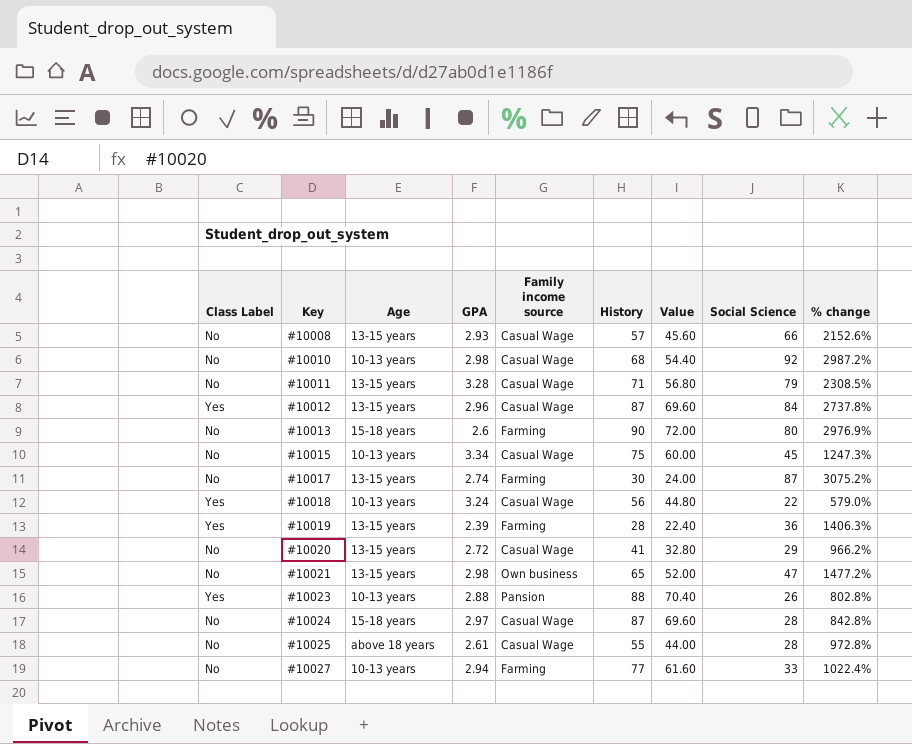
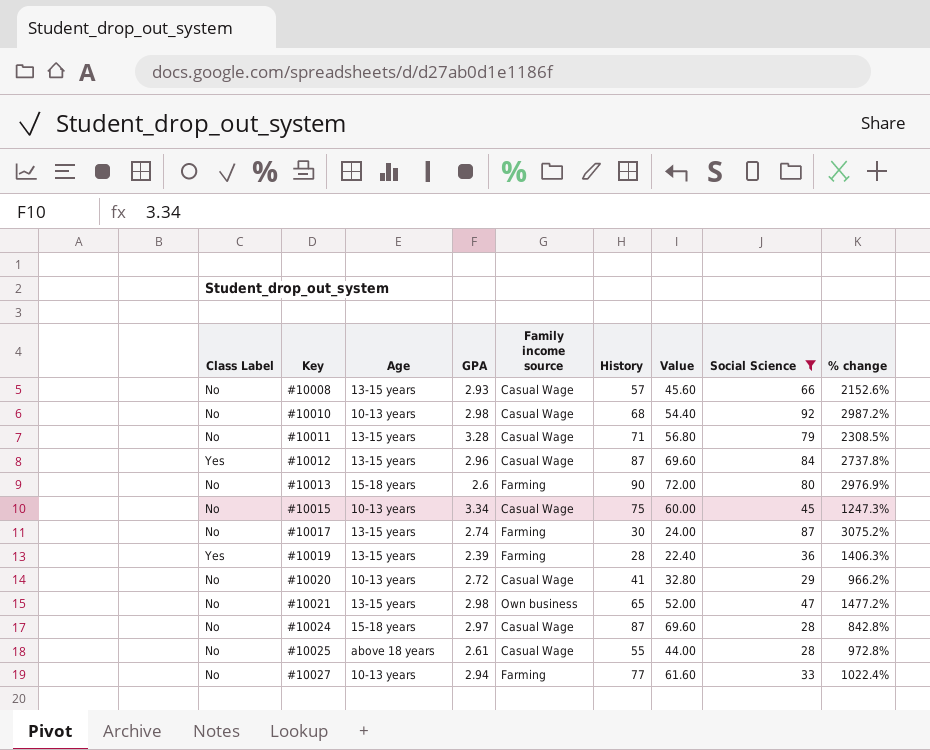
filter: none -> Social Science >= 28
#10020 | Age: 13-15 years -> 10-13 years

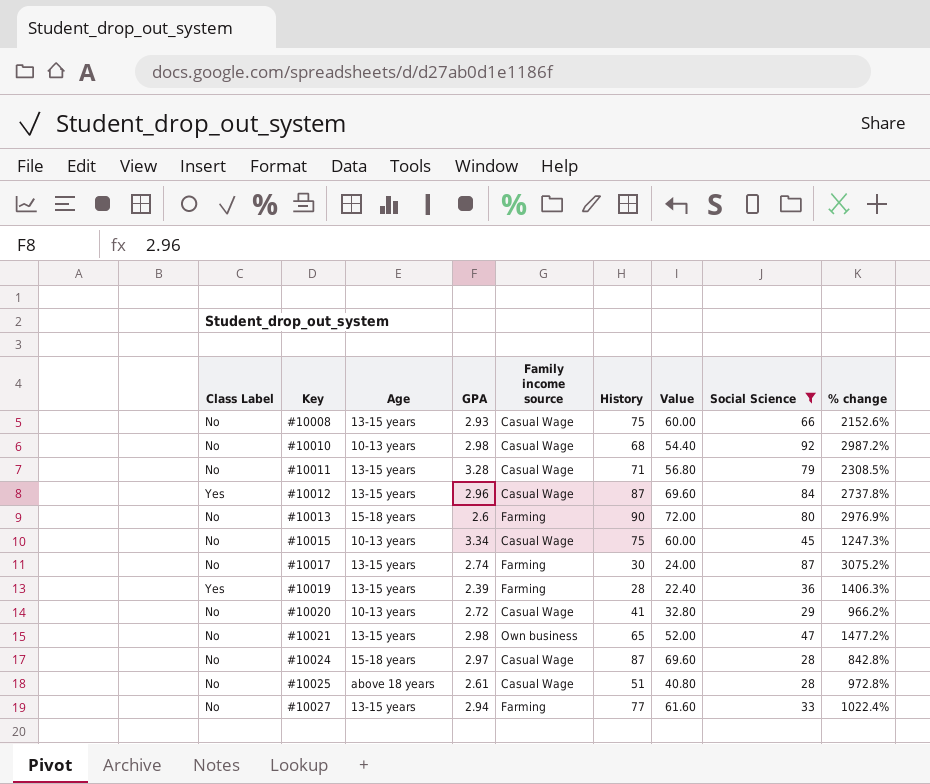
#10008 | History: 57 -> 75
#10008 | Value: 45.60 -> 60.00
#10025 | History: 55 -> 51
#10025 | Value: 44.00 -> 40.80
#10027 | Age: 10-13 years -> 13-15 years

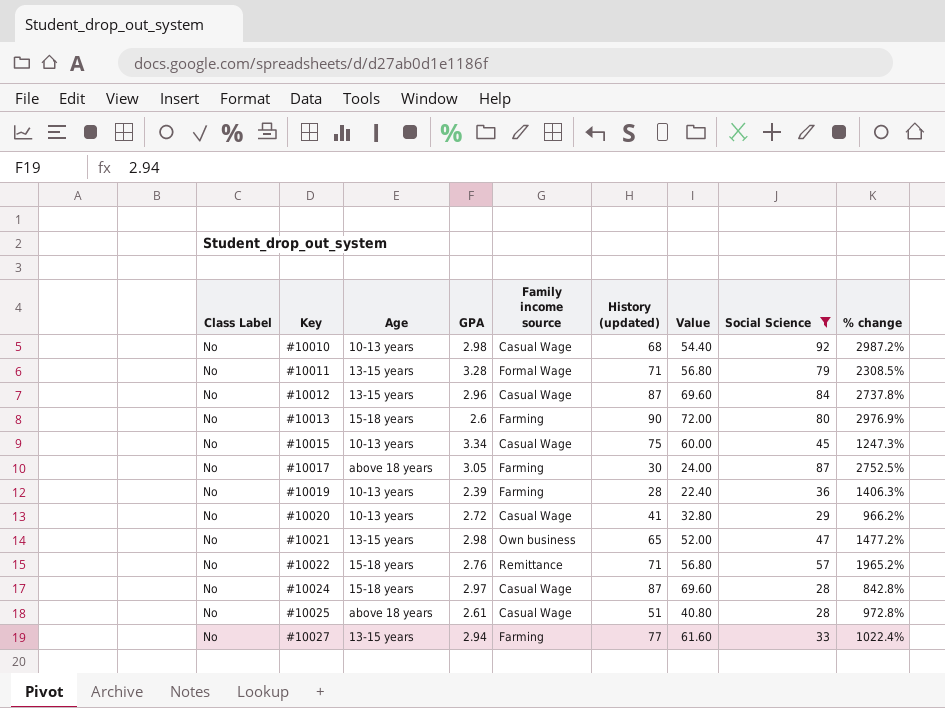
column name: History -> History (updated)
row #10008: No | 13-15 years | 2.93 | Casual Wage | 75 | 60.00 | 66 | 2152.6% -> none
#10011 | Family income source: Casual Wage -> Formal Wage
#10012 | Class Label: Yes -> No
#10017 | Age: 13-15 years -> above 18 years
#10017 | GPA: 2.74 -> 3.05
#10017 | % change: 3075.2% -> 2752.5%
#10019 | Class Label: Yes -> No
#10019 | Age: 13-15 years -> 10-13 years
row #10022: none -> No | 15-18 years | 2.76 | Remittance | 71 | 56.80 | 57 | 1965.2%

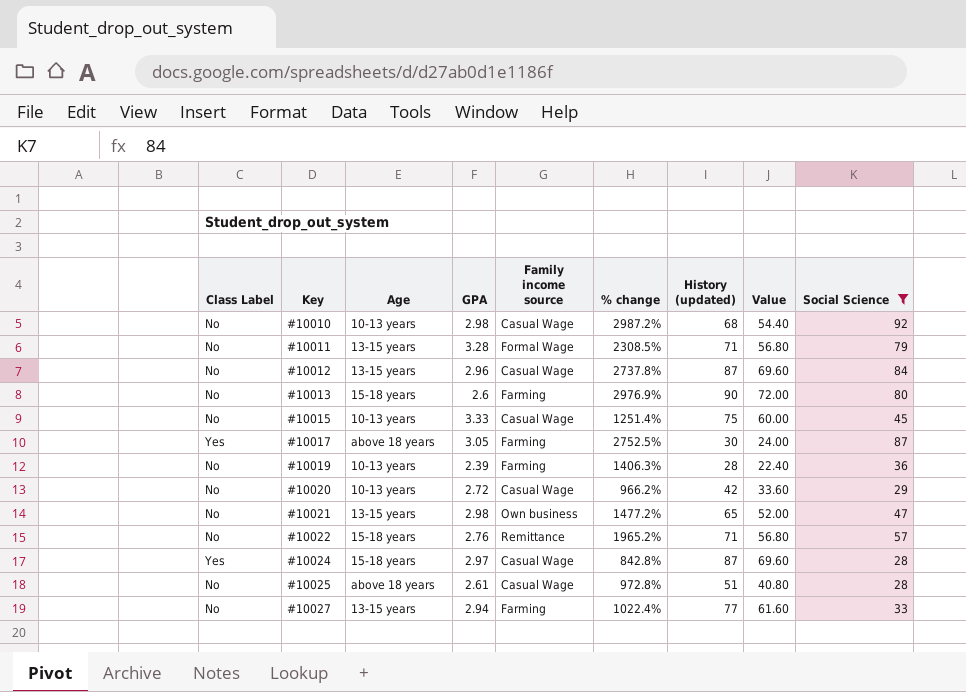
column % change | position: 9 -> 6
#10015 | GPA: 3.34 -> 3.33
#10015 | % change: 1247.3% -> 1251.4%
#10017 | Class Label: No -> Yes
#10020 | History (updated): 41 -> 42
#10020 | Value: 32.80 -> 33.60
#10024 | Class Label: No -> Yes

